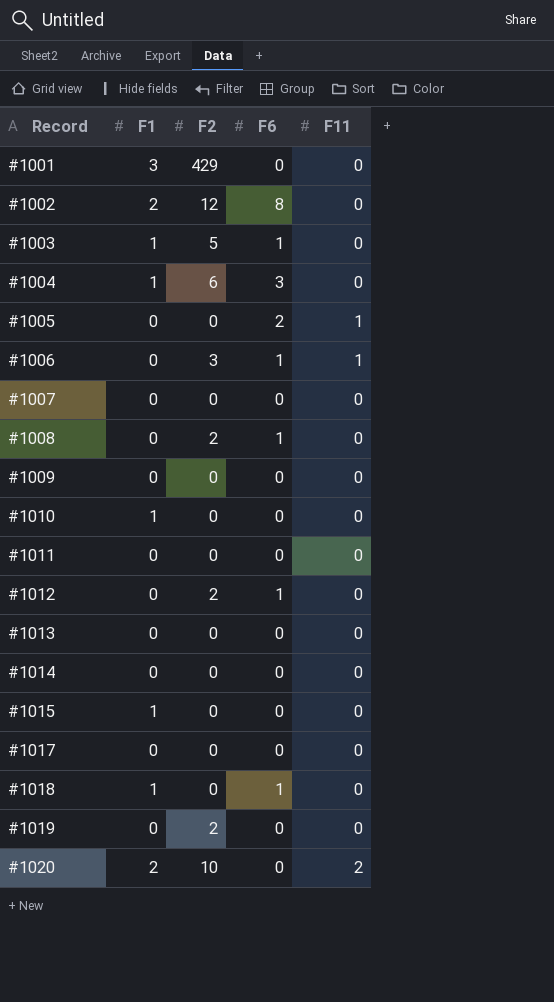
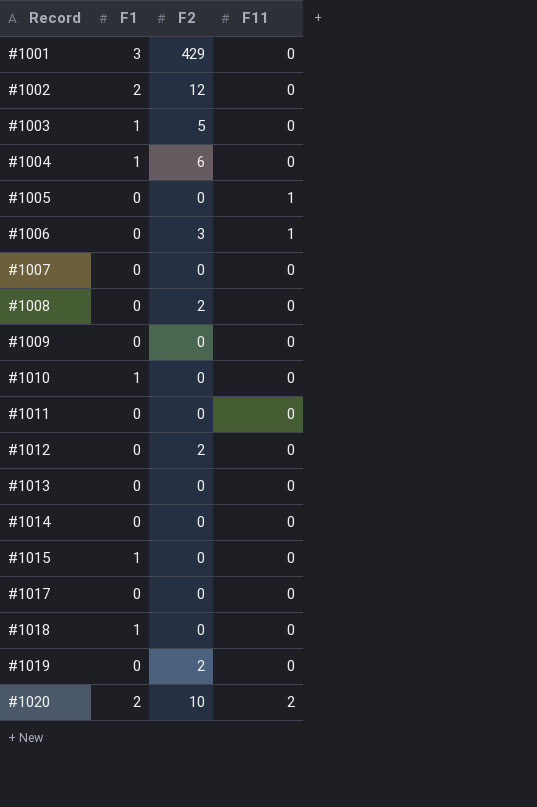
column F6 | position: 4 -> none

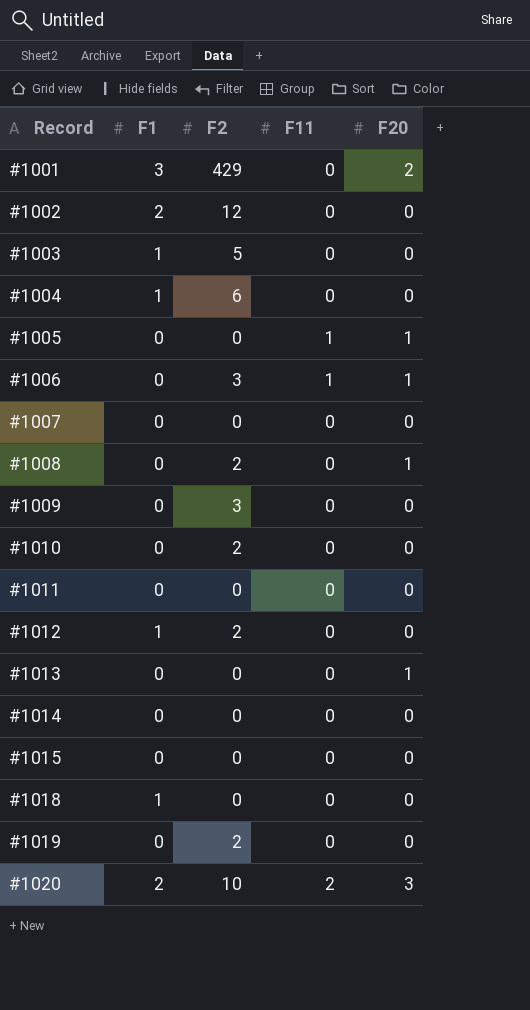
column F20 | position: none -> 5
row #1017: 0 | 0 | 0 -> none
#1009 | F2: 0 -> 3
#1010 | F1: 1 -> 0
#1010 | F2: 0 -> 2
#1012 | F1: 0 -> 1
#1015 | F1: 1 -> 0

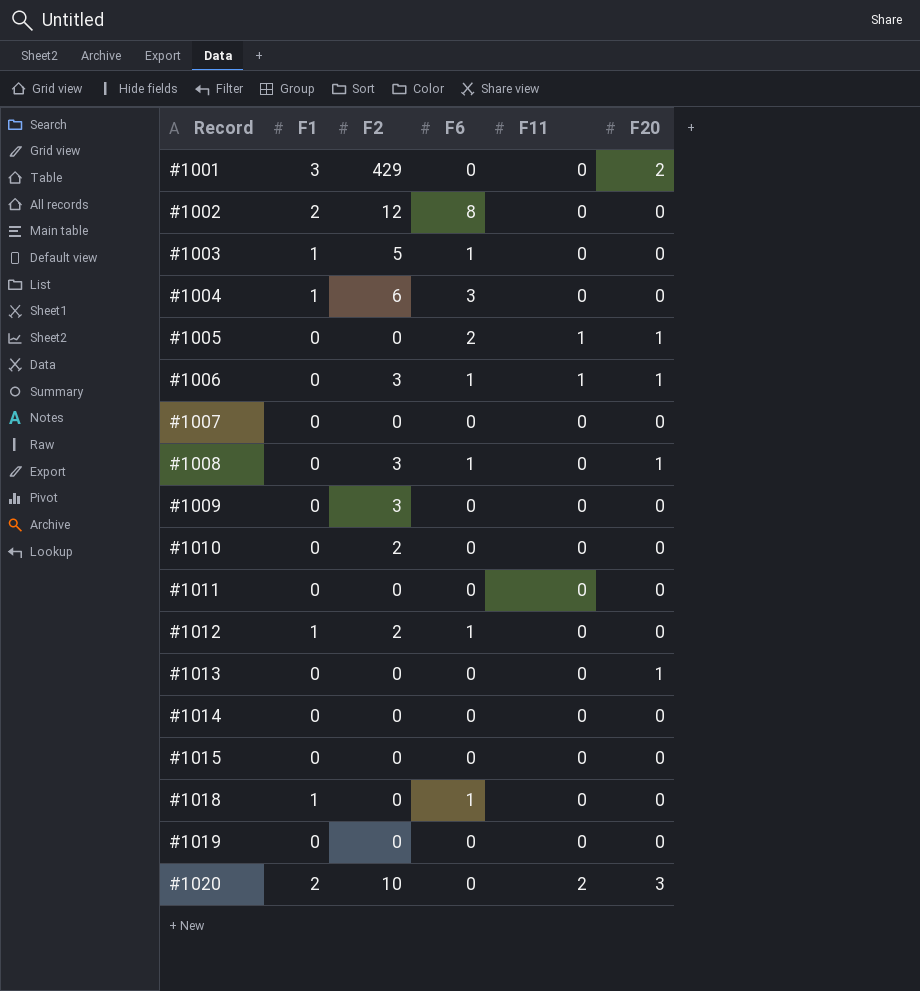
column F6 | position: none -> 4
#1008 | F2: 2 -> 3
#1019 | F2: 2 -> 0

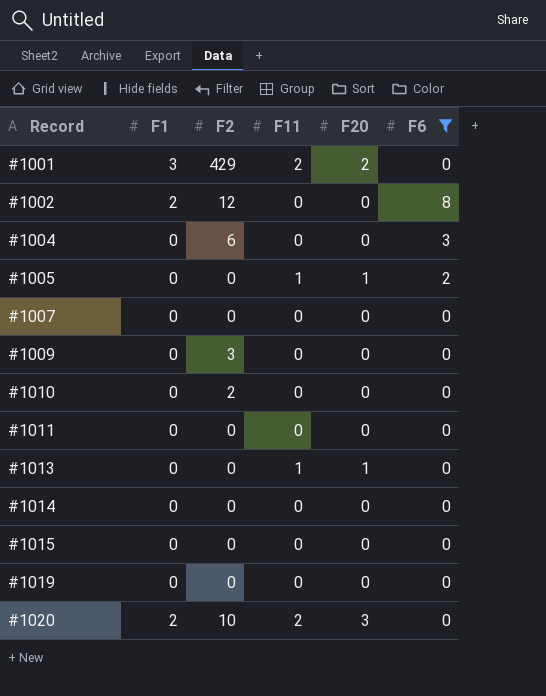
filter: none -> F6 != 1
column F6 | position: 4 -> 6
#1001 | F11: 0 -> 2
#1004 | F1: 1 -> 0
#1013 | F11: 0 -> 1

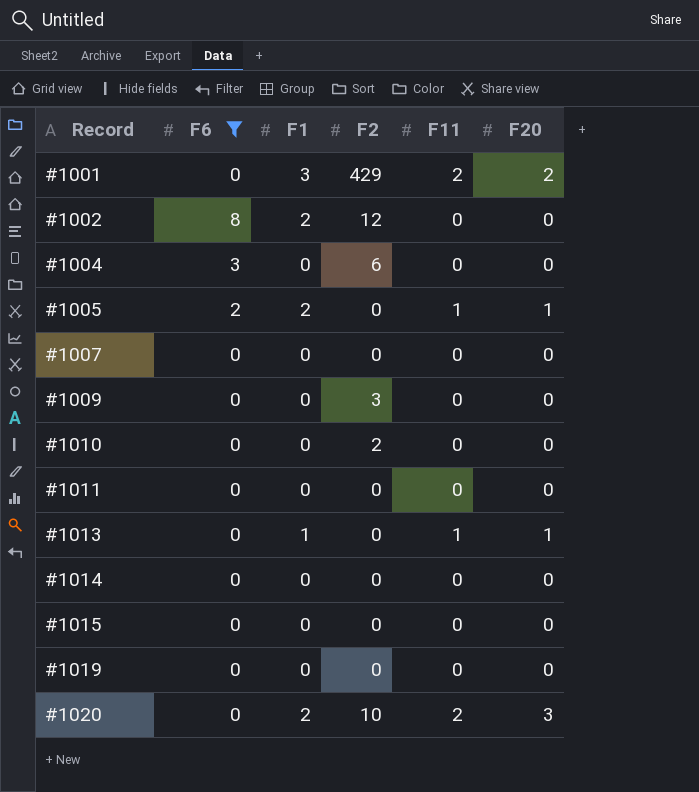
column F6 | position: 6 -> 2
#1005 | F1: 0 -> 2
#1013 | F1: 0 -> 1

